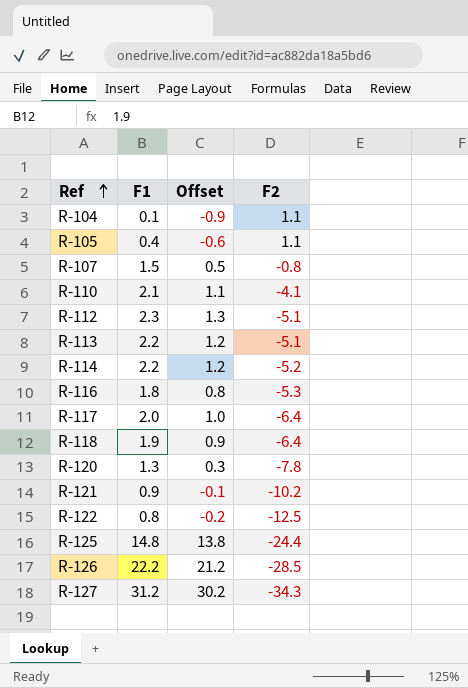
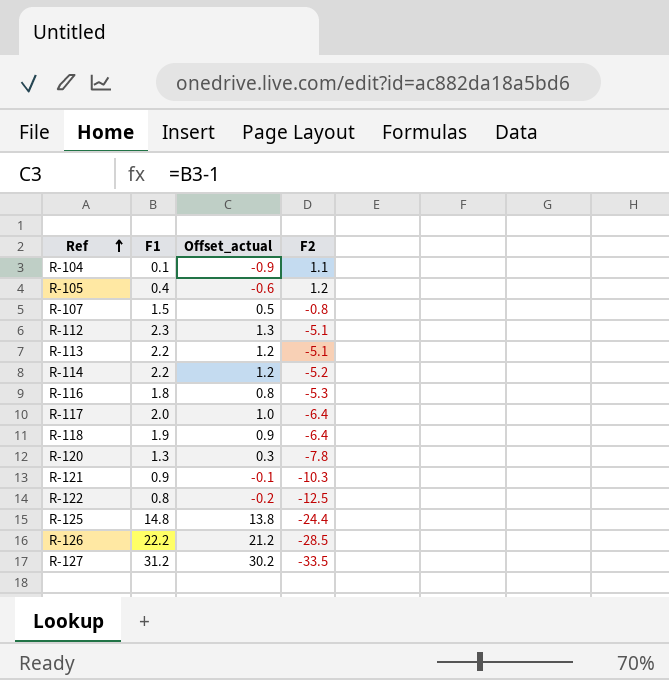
column name: Offset -> Offset_actual
row R-110: 2.1 | 1.1 | -4.1 -> none
R-105 | F2: 1.1 -> 1.2
R-121 | F2: -10.2 -> -10.3
R-127 | F2: -34.3 -> -33.5

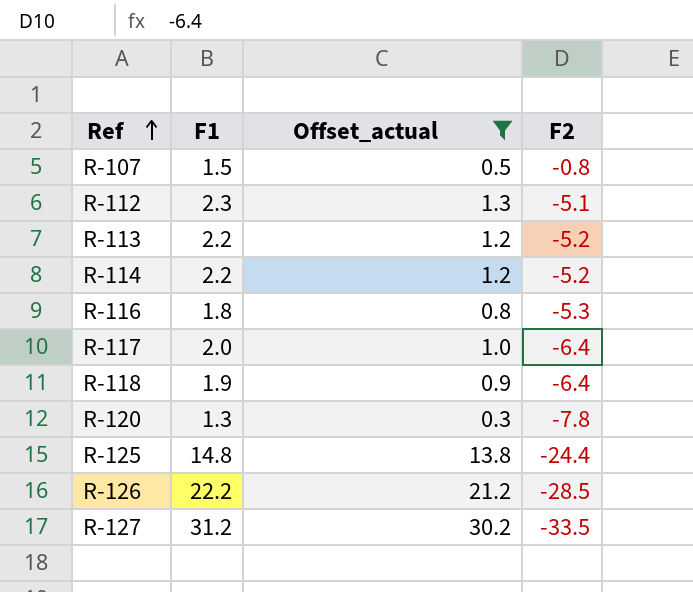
filter: none -> Offset_actual >= 0.3
R-113 | F2: -5.1 -> -5.2

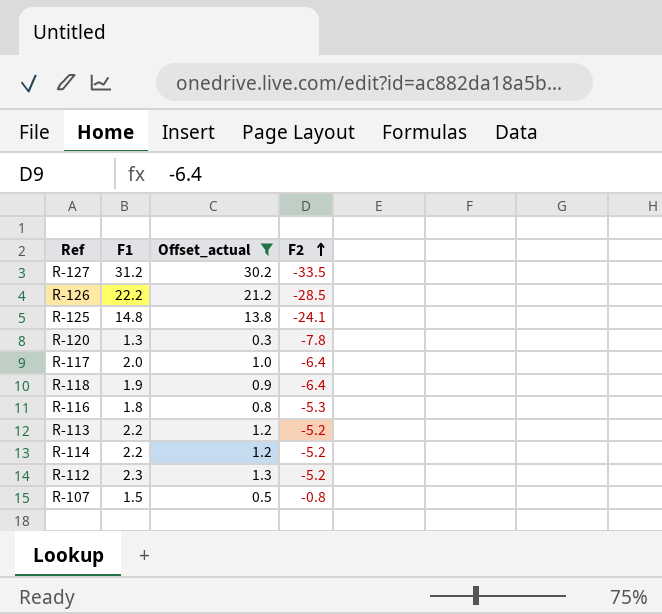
row order: Ref ascending -> F2 ascending
R-125 | F2: -24.4 -> -24.1
R-112 | F2: -5.1 -> -5.2

